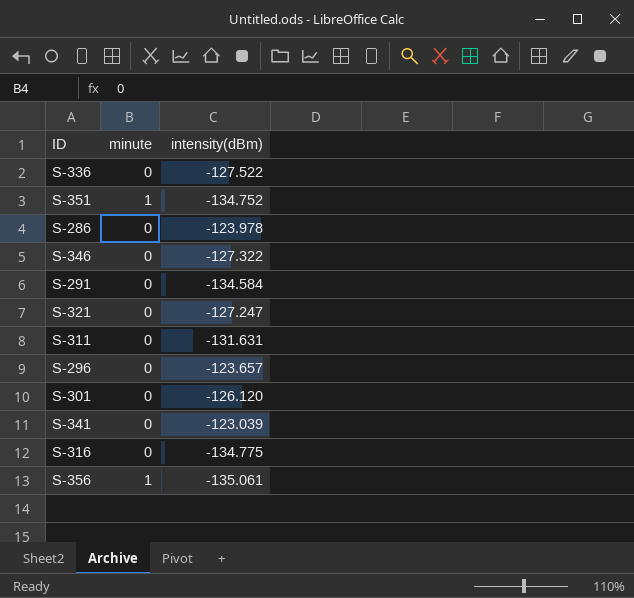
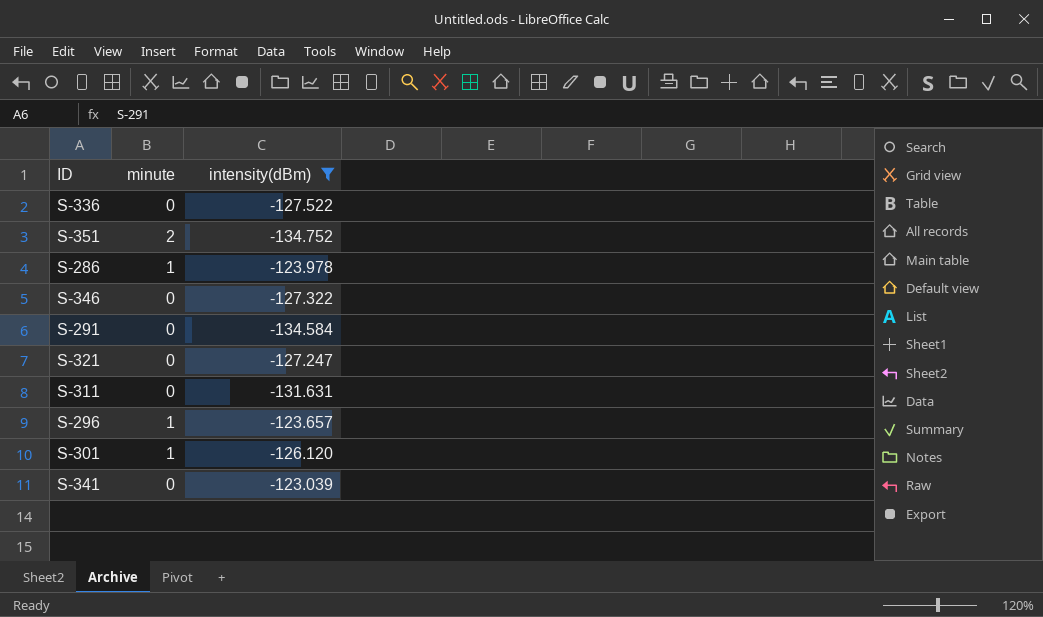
filter: none -> intensity(dBm) >= -134.752
S-351 | minute: 1 -> 2
S-286 | minute: 0 -> 1
S-296 | minute: 0 -> 1
S-301 | minute: 0 -> 1

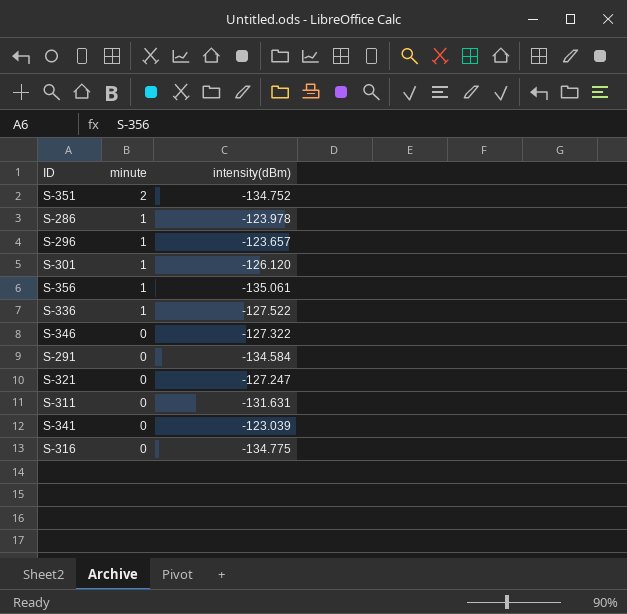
filter: intensity(dBm) >= -134.752 -> none
row order: none -> minute descending
S-336 | minute: 0 -> 1

